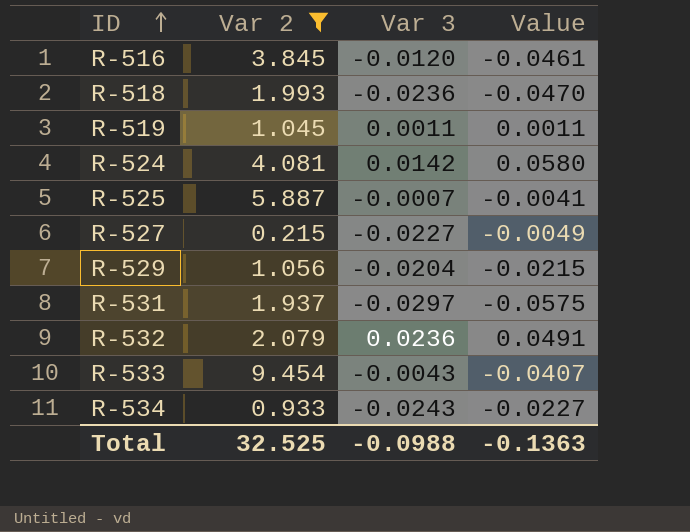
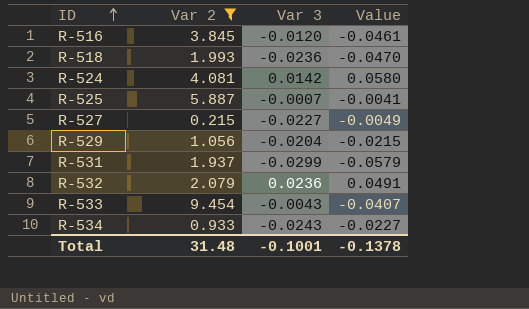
row R-519: 1.045 | 0.0011 | 0.0011 -> none
R-531 | Var 3: -0.0297 -> -0.0299
R-531 | Value: -0.0575 -> -0.0579
Total | Var 2: 32.525 -> 31.48
Total | Var 3: -0.0988 -> -0.1001
Total | Value: -0.1363 -> -0.1378

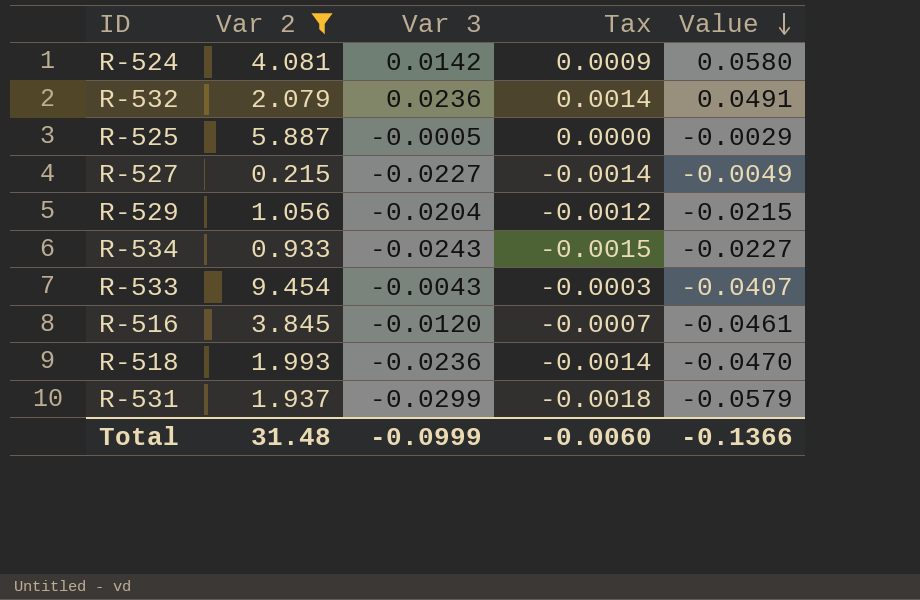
row order: ID ascending -> Value descending
column Tax | formula: none -> [Var 3] * 0.06
R-525 | Var 3: -0.0007 -> -0.0005
R-525 | Value: -0.0041 -> -0.0029
Total | Var 3: -0.1001 -> -0.0999
Total | Value: -0.1378 -> -0.1366

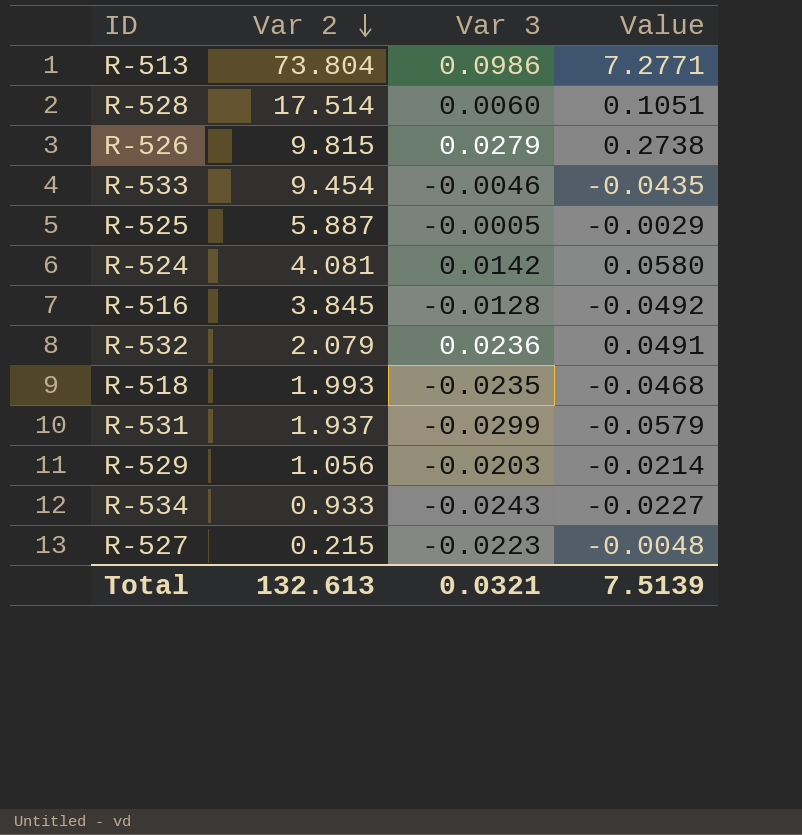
filter: Var 2 <= 9.454 -> none
row order: Value descending -> Var 2 descending
column Tax | formula: [Var 3] * 0.06 -> none
R-533 | Var 3: -0.0043 -> -0.0046
R-533 | Value: -0.0407 -> -0.0435
R-516 | Var 3: -0.0120 -> -0.0128
R-516 | Value: -0.0461 -> -0.0492
R-518 | Var 3: -0.0236 -> -0.0235
R-518 | Value: -0.0470 -> -0.0468
R-529 | Var 3: -0.0204 -> -0.0203
R-529 | Value: -0.0215 -> -0.0214
R-527 | Var 3: -0.0227 -> -0.0223
R-527 | Value: -0.0049 -> -0.0048
Total | Var 2: 31.48 -> 132.613
Total | Var 3: -0.0999 -> 0.0321
Total | Value: -0.1366 -> 7.5139

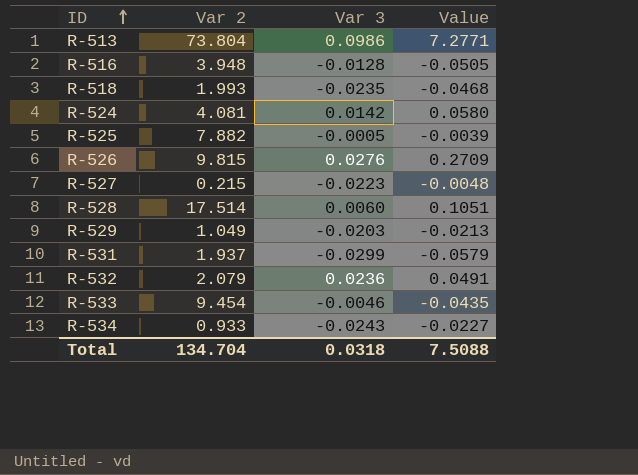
row order: Var 2 descending -> ID ascending
R-516 | Var 2: 3.845 -> 3.948
R-516 | Value: -0.0492 -> -0.0505
R-525 | Var 2: 5.887 -> 7.882
R-525 | Value: -0.0029 -> -0.0039
R-526 | Var 3: 0.0279 -> 0.0276
R-526 | Value: 0.2738 -> 0.2709
R-529 | Var 2: 1.056 -> 1.049
R-529 | Value: -0.0214 -> -0.0213
Total | Var 2: 132.613 -> 134.704
Total | Var 3: 0.0321 -> 0.0318
Total | Value: 7.5139 -> 7.5088

